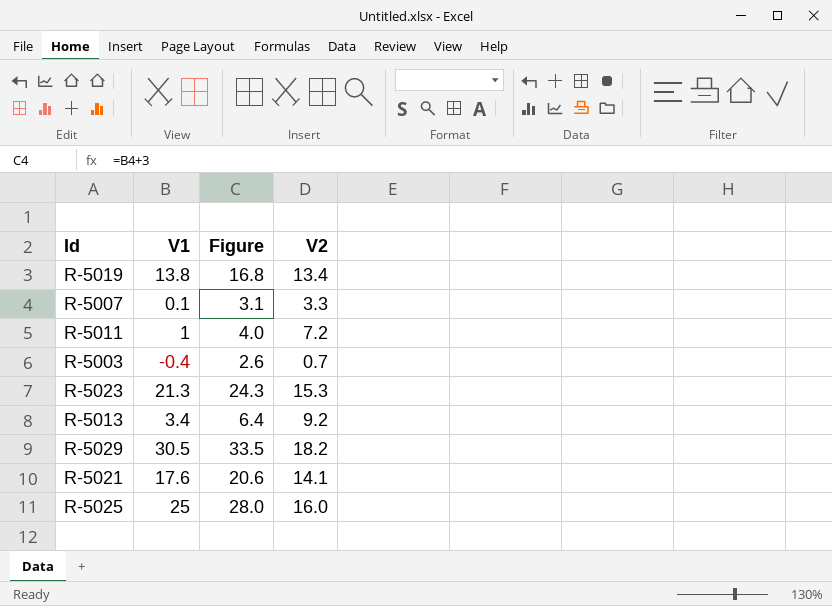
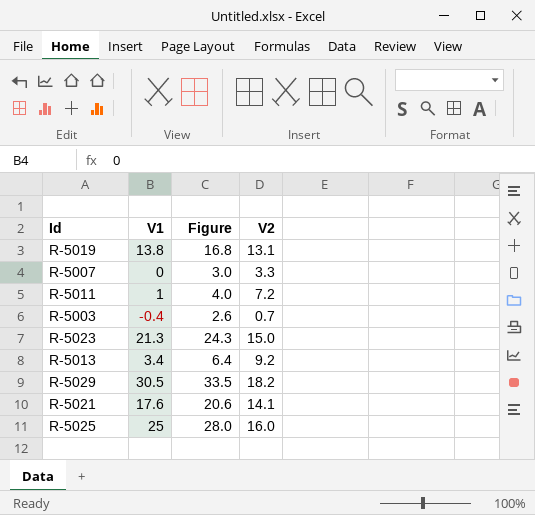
R-5019 | V2: 13.4 -> 13.1
R-5007 | V1: 0.1 -> 0
R-5007 | Figure: 3.1 -> 3.0
R-5023 | V2: 15.3 -> 15.0

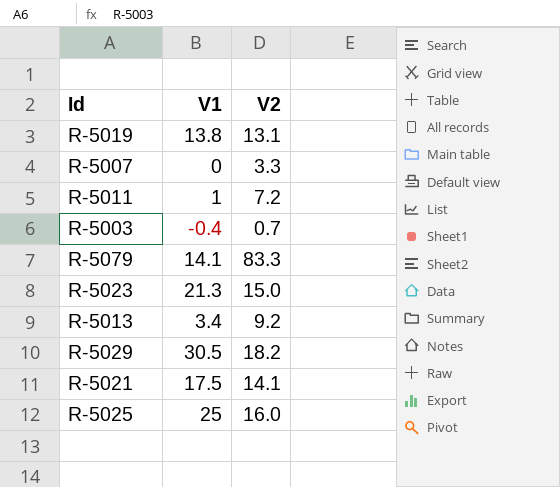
column Figure | formula: [V1] + 3 -> none
row R-5079: none -> 14.1 | 83.3
R-5021 | V1: 17.6 -> 17.5

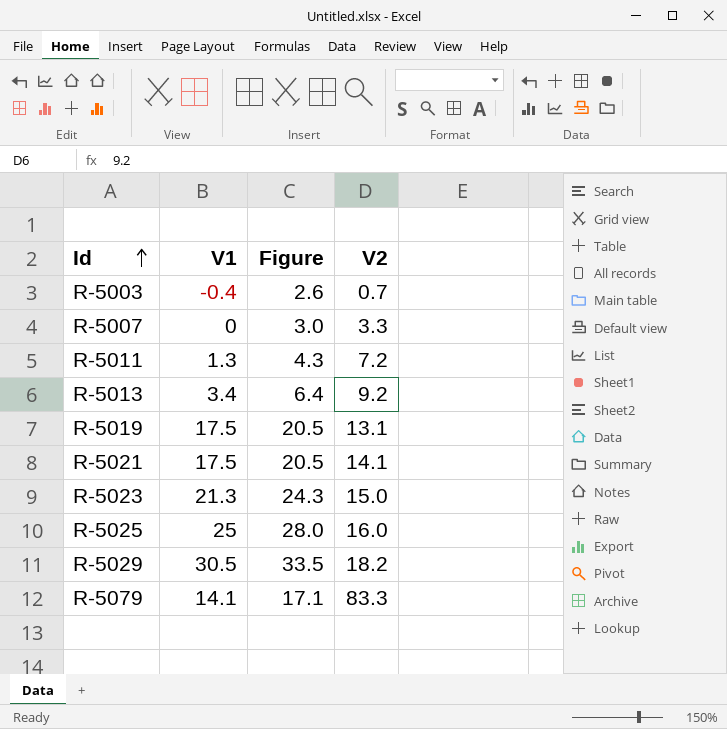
row order: none -> Id ascending
column Figure | formula: none -> [V1] + 3
R-5011 | V1: 1 -> 1.3
R-5019 | V1: 13.8 -> 17.5

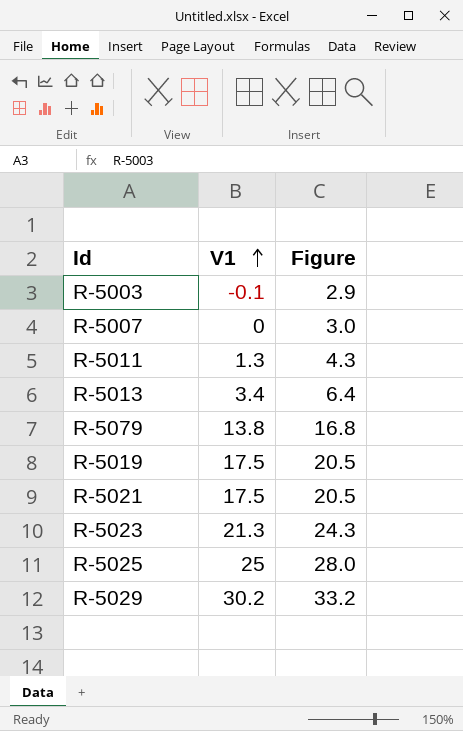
row order: Id ascending -> V1 ascending
column V2 | position: 4 -> none
R-5003 | V1: -0.4 -> -0.1
R-5003 | Figure: 2.6 -> 2.9
R-5079 | V1: 14.1 -> 13.8
R-5079 | Figure: 17.1 -> 16.8
R-5029 | V1: 30.5 -> 30.2
R-5029 | Figure: 33.5 -> 33.2

